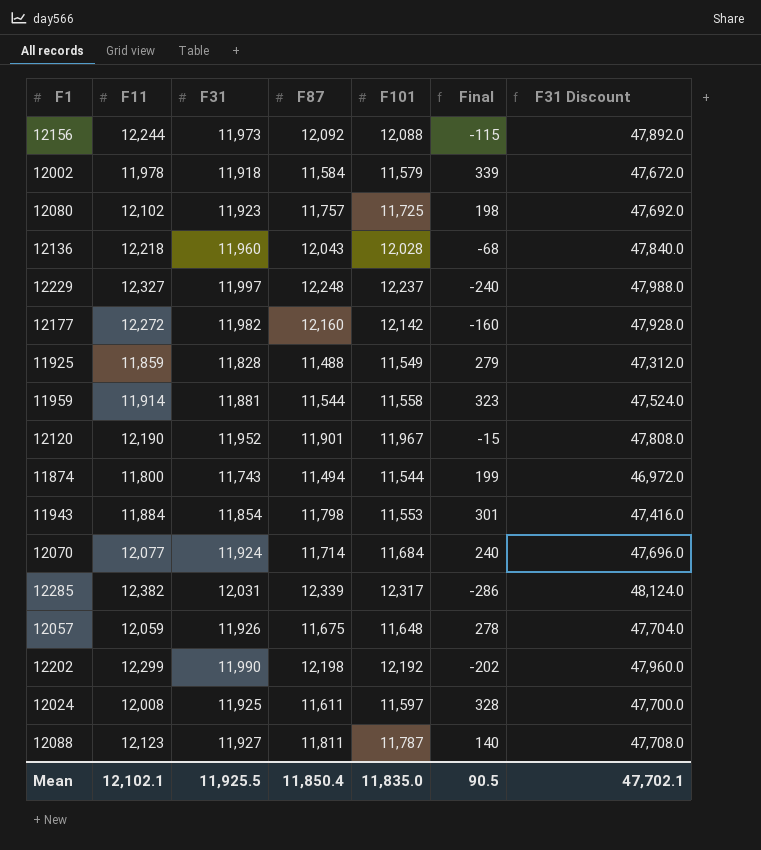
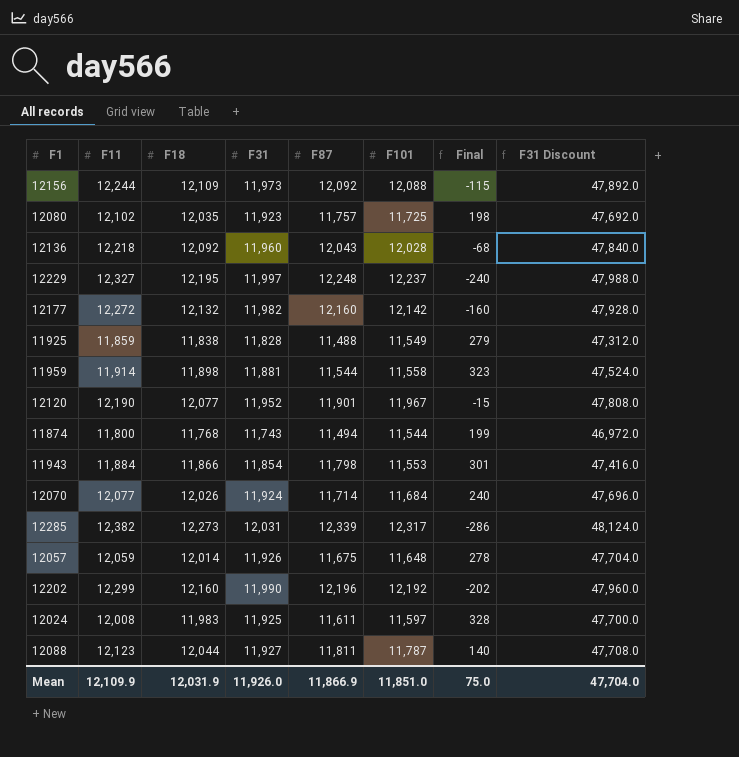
column F18 | position: none -> 3
row 12002: 11,978 | 11,918 | 11,584 | 11,579 | 339 | 47,672.0 -> none
12202 | F87: 12,198 -> 12,196
Mean | F11: 12,102.1 -> 12,109.9
Mean | F31: 11,925.5 -> 11,926.0
Mean | F87: 11,850.4 -> 11,866.9
Mean | F101: 11,835.0 -> 11,851.0
Mean | Final: 90.5 -> 75.0
Mean | F31 Discount: 47,702.1 -> 47,704.0

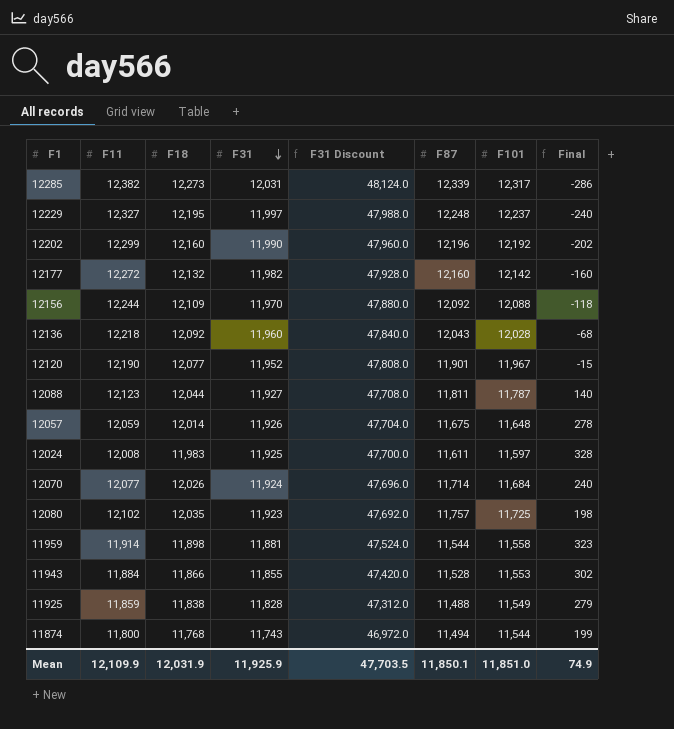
row order: none -> F31 descending
column F31 Discount | position: 8 -> 5
12156 | F31: 11,973 -> 11,970
12156 | F31 Discount: 47,892.0 -> 47,880.0
12156 | Final: -115 -> -118
11943 | F31: 11,854 -> 11,855
11943 | F31 Discount: 47,416.0 -> 47,420.0
11943 | F87: 11,798 -> 11,528
11943 | Final: 301 -> 302
Mean | F31: 11,926.0 -> 11,925.9
Mean | F31 Discount: 47,704.0 -> 47,703.5
Mean | F87: 11,866.9 -> 11,850.1
Mean | Final: 75.0 -> 74.9

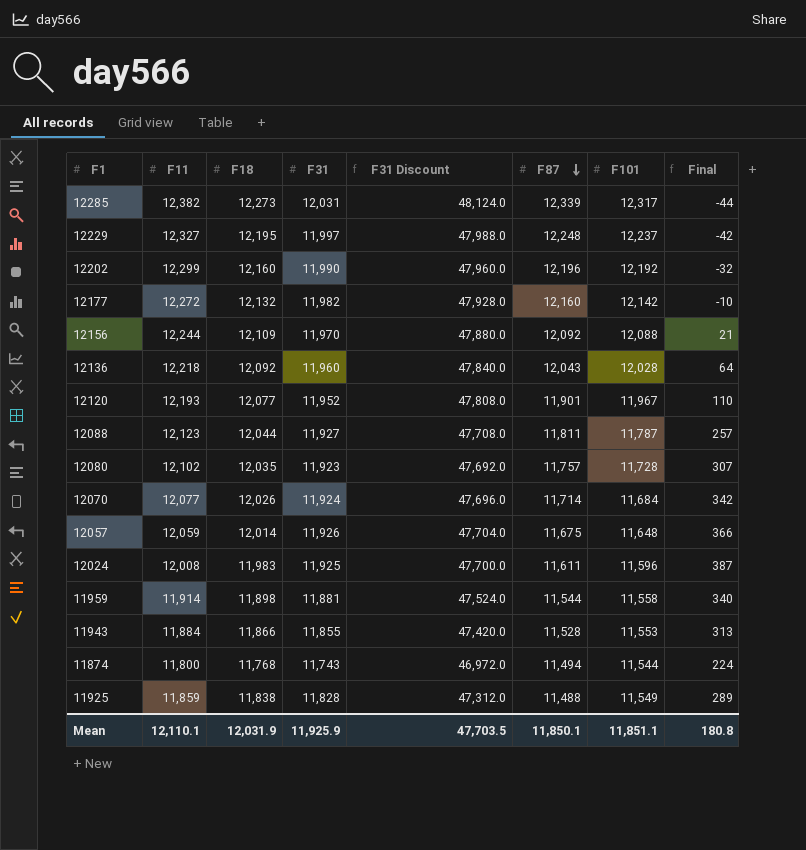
row order: F31 descending -> F87 descending
column Final | formula: [F31] - [F101] -> [F18] - [F101]
12120 | F11: 12,190 -> 12,193
12080 | F101: 11,725 -> 11,728
12024 | F101: 11,597 -> 11,596
Mean | F11: 12,109.9 -> 12,110.1
Mean | F101: 11,851.0 -> 11,851.1
Mean | Final: 74.9 -> 180.8

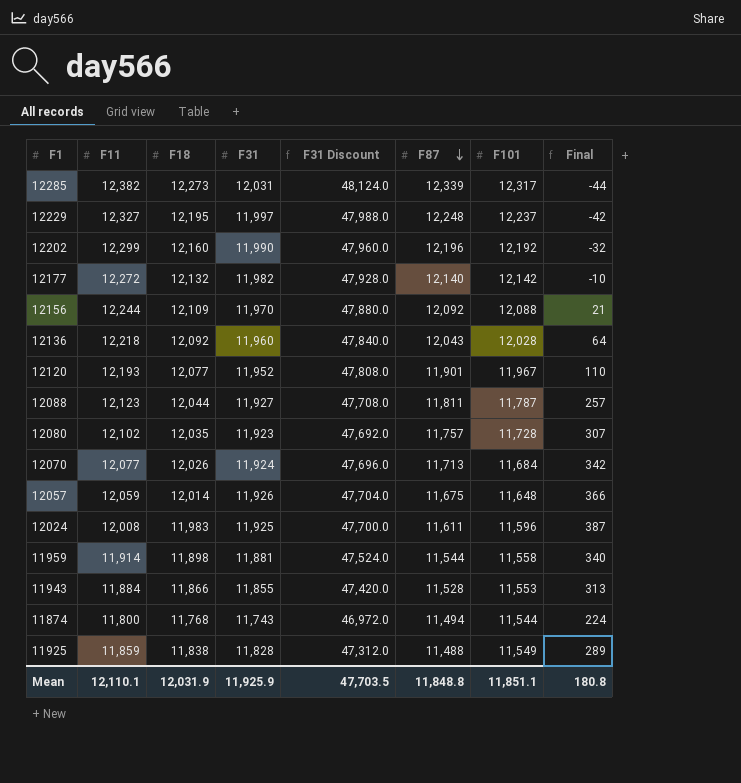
12177 | F87: 12,160 -> 12,140
12070 | F87: 11,714 -> 11,713
Mean | F87: 11,850.1 -> 11,848.8

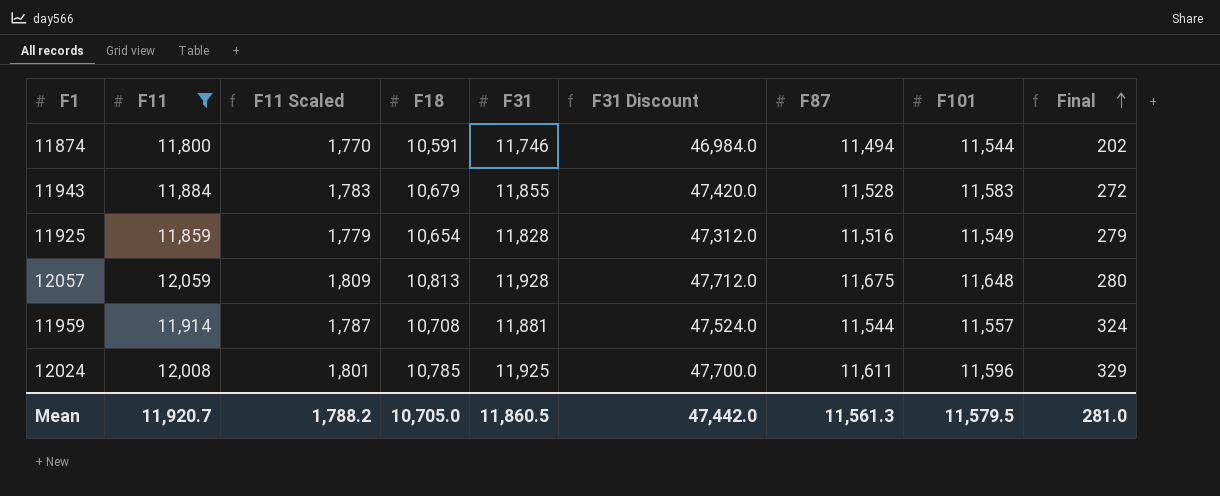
filter: none -> F11 <= 12,059
row order: F87 descending -> Final ascending
column F11 Scaled | formula: none -> [F11] * 0.15
column Final | formula: [F18] - [F101] -> [F31] - [F101]
11874 | F18: 11,768 -> 10,591
11874 | F31: 11,743 -> 11,746
11874 | F31 Discount: 46,972.0 -> 46,984.0
11943 | F18: 11,866 -> 10,679
11943 | F101: 11,553 -> 11,583
11925 | F18: 11,838 -> 10,654
11925 | F87: 11,488 -> 11,516
12057 | F18: 12,014 -> 10,813
12057 | F31: 11,926 -> 11,928
12057 | F31 Discount: 47,704.0 -> 47,712.0
11959 | F18: 11,898 -> 10,708
11959 | F101: 11,558 -> 11,557
12024 | F18: 11,983 -> 10,785
Mean | F11: 12,110.1 -> 11,920.7
Mean | F18: 12,031.9 -> 10,705.0
Mean | F31: 11,925.9 -> 11,860.5
Mean | F31 Discount: 47,703.5 -> 47,442.0
Mean | F87: 11,848.8 -> 11,561.3
Mean | F101: 11,851.1 -> 11,579.5
Mean | Final: 180.8 -> 281.0

